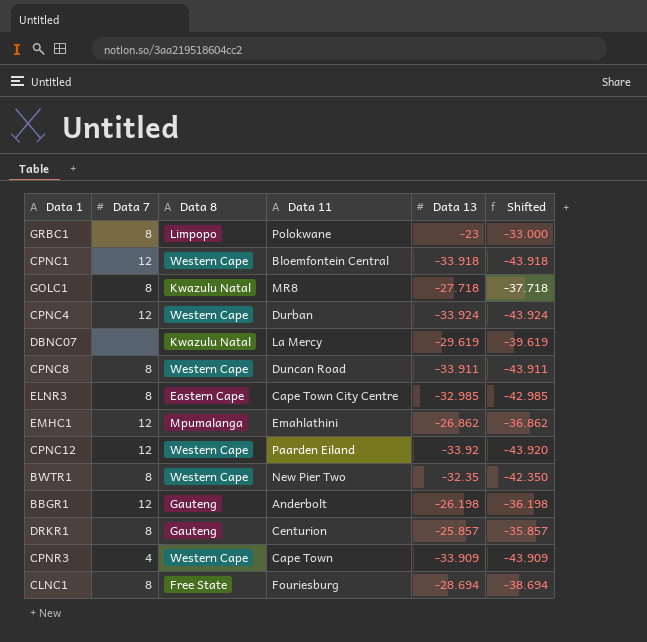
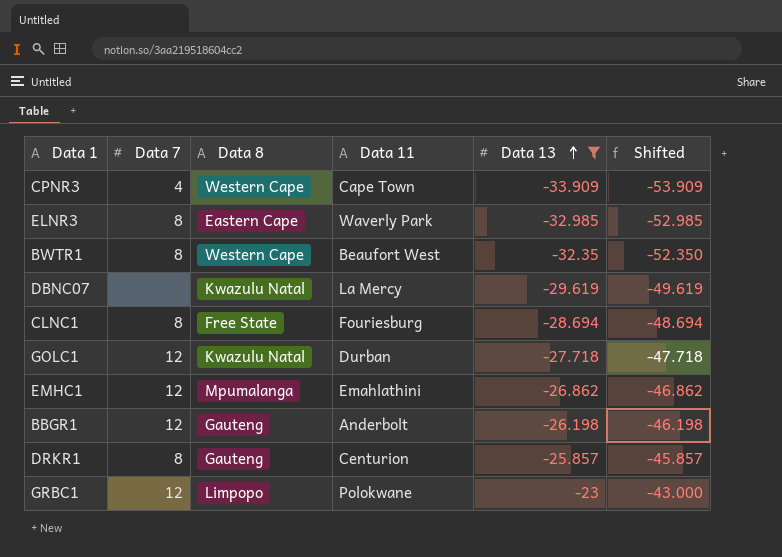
filter: none -> Data 13 >= -33.909
row order: none -> Data 13 ascending
column Shifted | formula: [Data 13] - 10 -> [Data 13] - 20
ELNR3 | Data 11: Cape Town City Centre -> Waverly Park
BWTR1 | Data 11: New Pier Two -> Beaufort West
GOLC1 | Data 7: 8 -> 12
GOLC1 | Data 11: MR8 -> Durban
GRBC1 | Data 7: 8 -> 12

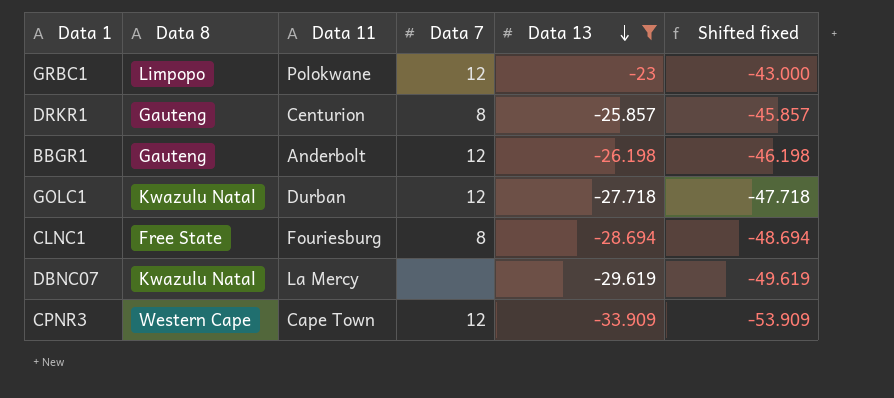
row order: Data 13 ascending -> Data 13 descending
column Data 7 | position: 2 -> 4
column name: Shifted -> Shifted fixed
row ELNR3: 8 | Eastern Cape | Waverly Park | -32.985 | -52.985 -> none
row BWTR1: 8 | Western Cape | Beaufort West | -32.35 | -52.350 -> none
row EMHC1: 12 | Mpumalanga | Emahlathini | -26.862 | -46.862 -> none
CPNR3 | Data 7: 4 -> 12

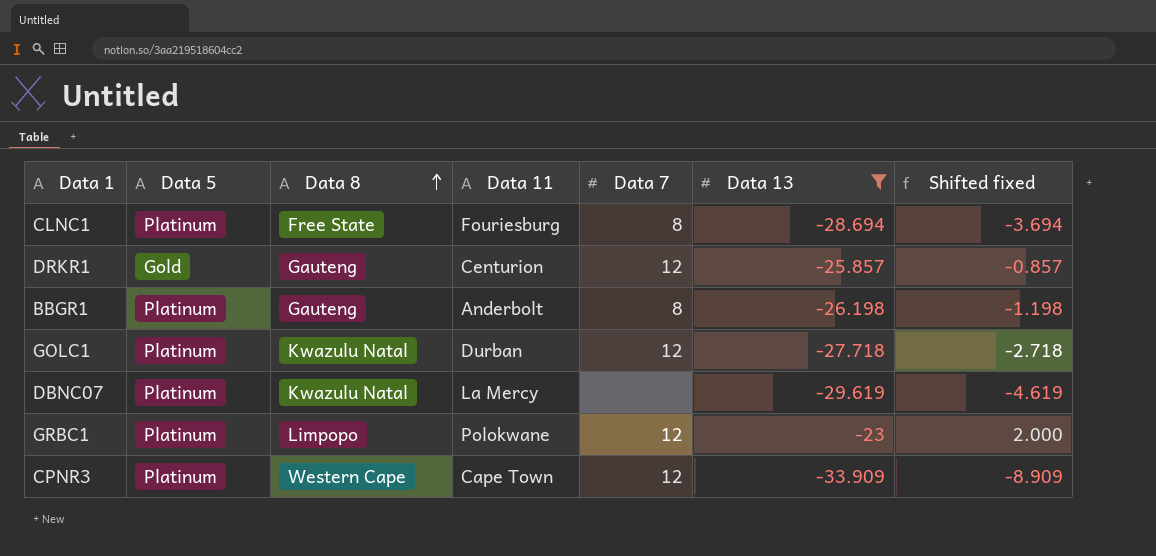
row order: Data 13 descending -> Data 8 ascending
column Data 5 | position: none -> 2
column Shifted fixed | formula: [Data 13] - 20 -> [Data 13] + 25
DRKR1 | Data 7: 8 -> 12
BBGR1 | Data 7: 12 -> 8

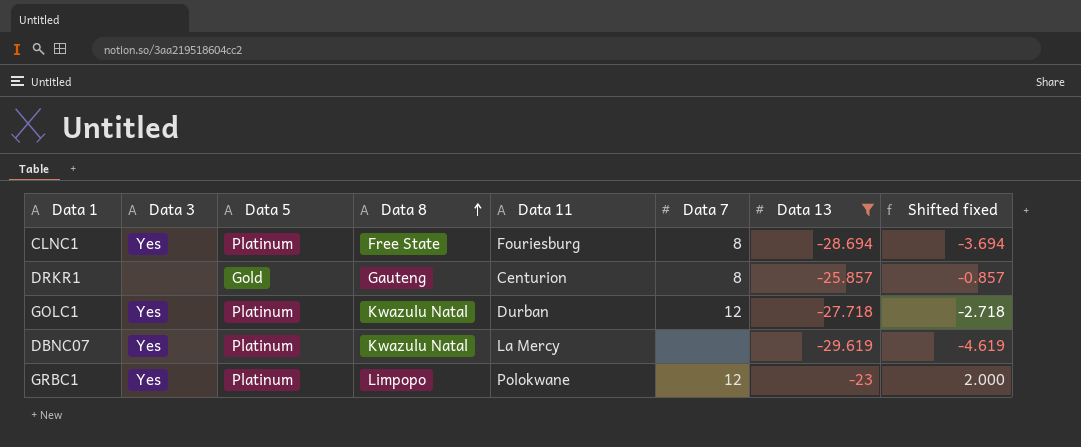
column Data 3 | position: none -> 2
row BBGR1: Platinum | Gauteng | Anderbolt | 8 | -26.198 | -1.198 -> none
row CPNR3: Platinum | Western Cape | Cape Town | 12 | -33.909 | -8.909 -> none
DRKR1 | Data 7: 12 -> 8

